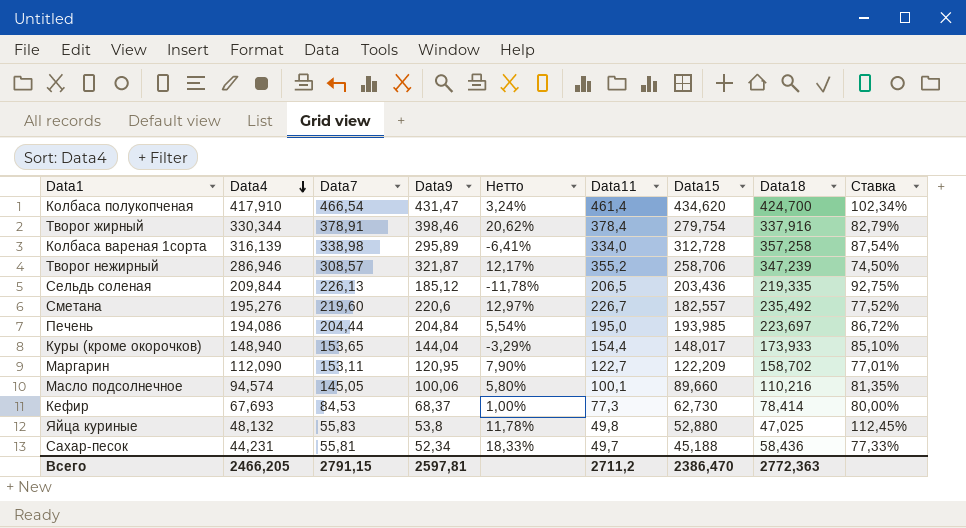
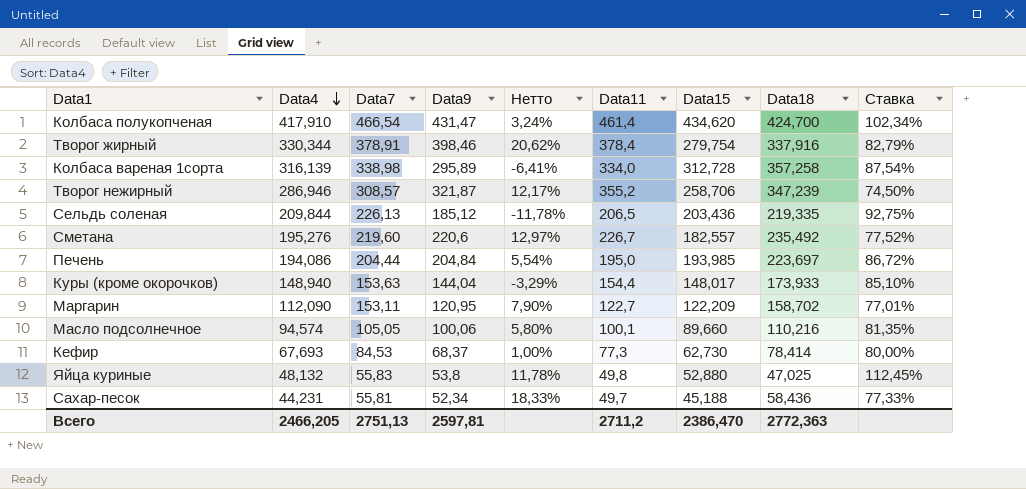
Куры (кроме окорочков) | Data7: 153,65 -> 153,63
Масло подсолнечное | Data7: 145,05 -> 105,05
Всего | Data7: 2791,15 -> 2751,13

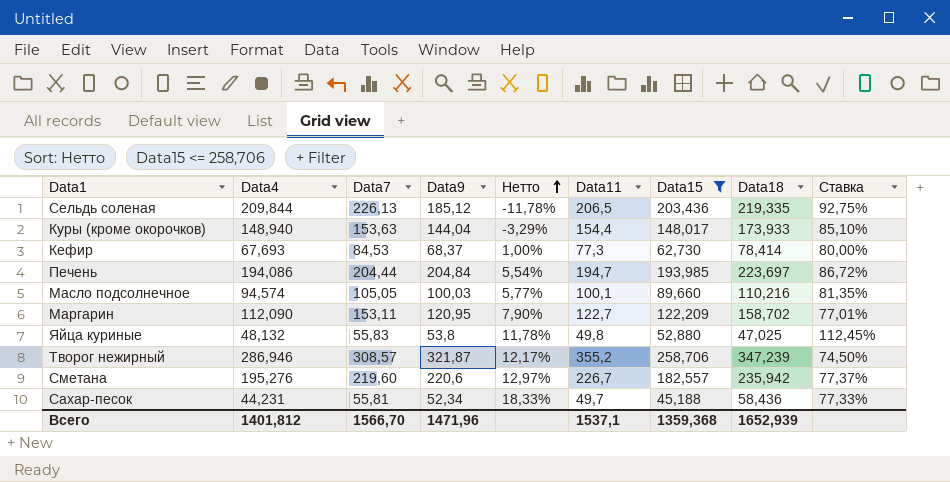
filter: none -> Data15 <= 258,706
row order: Data4 descending -> Нетто ascending
Печень | Data11: 195,0 -> 194,7
Масло подсолнечное | Data9: 100,06 -> 100,03
Масло подсолнечное | Нетто: 5,80% -> 5,77%
Сметана | Data18: 235,492 -> 235,942
Сметана | Ставка: 77,52% -> 77,37%
Всего | Data4: 2466,205 -> 1401,812
Всего | Data7: 2751,13 -> 1566,70
Всего | Data9: 2597,81 -> 1471,96
Всего | Data11: 2711,2 -> 1537,1
Всего | Data15: 2386,470 -> 1359,368
Всего | Data18: 2772,363 -> 1652,939

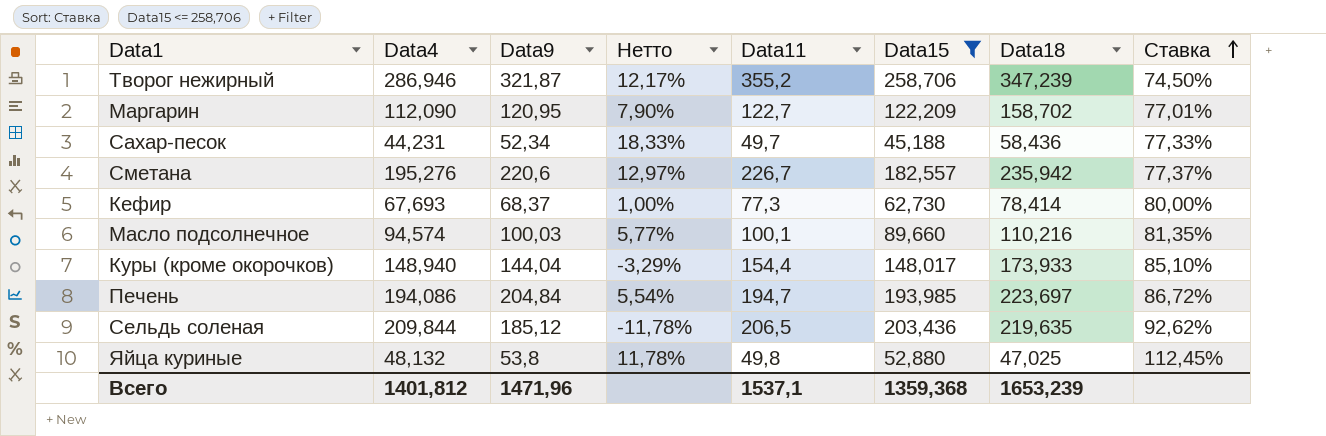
row order: Нетто ascending -> Ставка ascending
column Data7 | position: 3 -> none
Сельдь соленая | Data18: 219,335 -> 219,635
Сельдь соленая | Ставка: 92,75% -> 92,62%
Всего | Data18: 1652,939 -> 1653,239

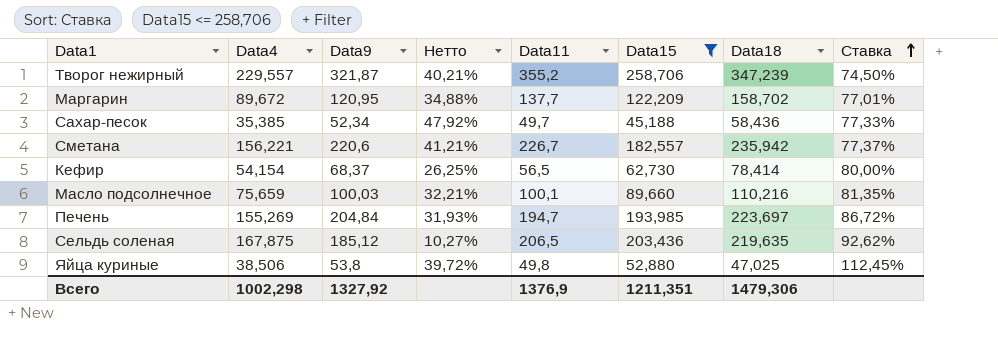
row Куры (кроме окорочков): 148,940 | 144,04 | -3,29% | 154,4 | 148,017 | 173,933 | 85,10% -> none
Творог нежирный | Data4: 286,946 -> 229,557
Творог нежирный | Нетто: 12,17% -> 40,21%
Маргарин | Data4: 112,090 -> 89,672
Маргарин | Нетто: 7,90% -> 34,88%
Маргарин | Data11: 122,7 -> 137,7
Сахар-песок | Data4: 44,231 -> 35,385
Сахар-песок | Нетто: 18,33% -> 47,92%
Сметана | Data4: 195,276 -> 156,221
Сметана | Нетто: 12,97% -> 41,21%
Кефир | Data4: 67,693 -> 54,154
Кефир | Нетто: 1,00% -> 26,25%
Кефир | Data11: 77,3 -> 56,5
Масло подсолнечное | Data4: 94,574 -> 75,659
Масло подсолнечное | Нетто: 5,77% -> 32,21%
Печень | Data4: 194,086 -> 155,269
Печень | Нетто: 5,54% -> 31,93%
Сельдь соленая | Data4: 209,844 -> 167,875
Сельдь соленая | Нетто: -11,78% -> 10,27%
Яйца куриные | Data4: 48,132 -> 38,506
Яйца куриные | Нетто: 11,78% -> 39,72%
Всего | Data4: 1401,812 -> 1002,298
Всего | Data9: 1471,96 -> 1327,92
Всего | Data11: 1537,1 -> 1376,9
Всего | Data15: 1359,368 -> 1211,351
Всего | Data18: 1653,239 -> 1479,306

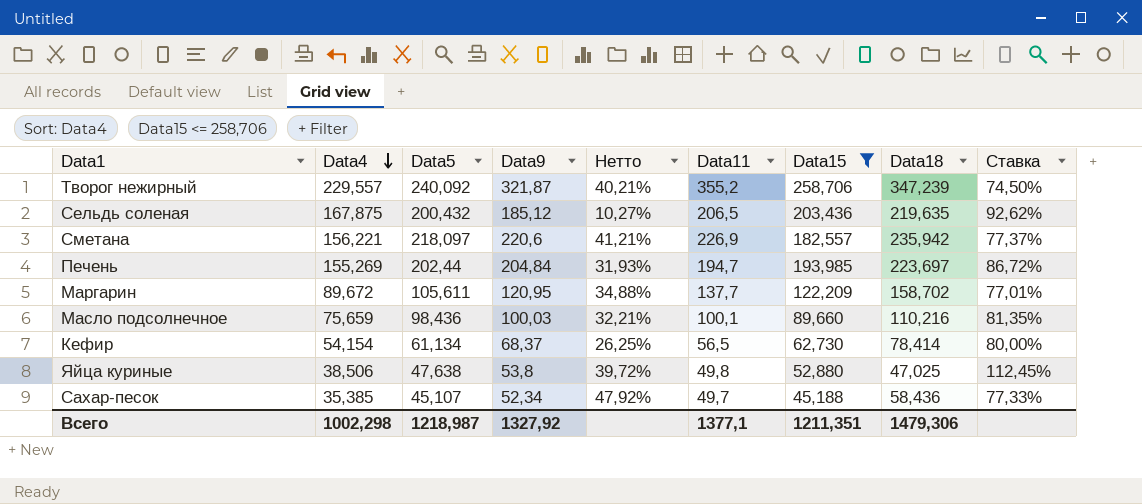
row order: Ставка ascending -> Data4 descending
column Data5 | position: none -> 3
Сметана | Data11: 226,7 -> 226,9
Всего | Data11: 1376,9 -> 1377,1

